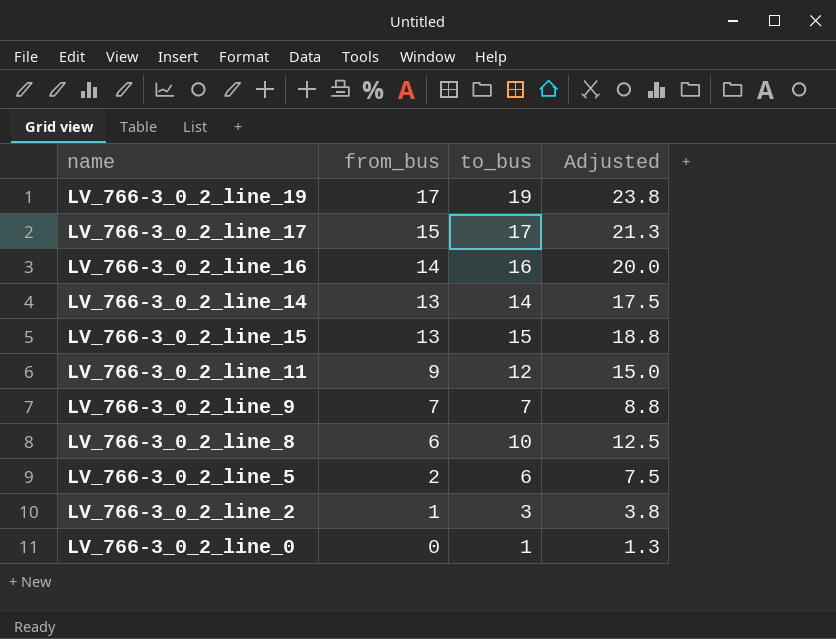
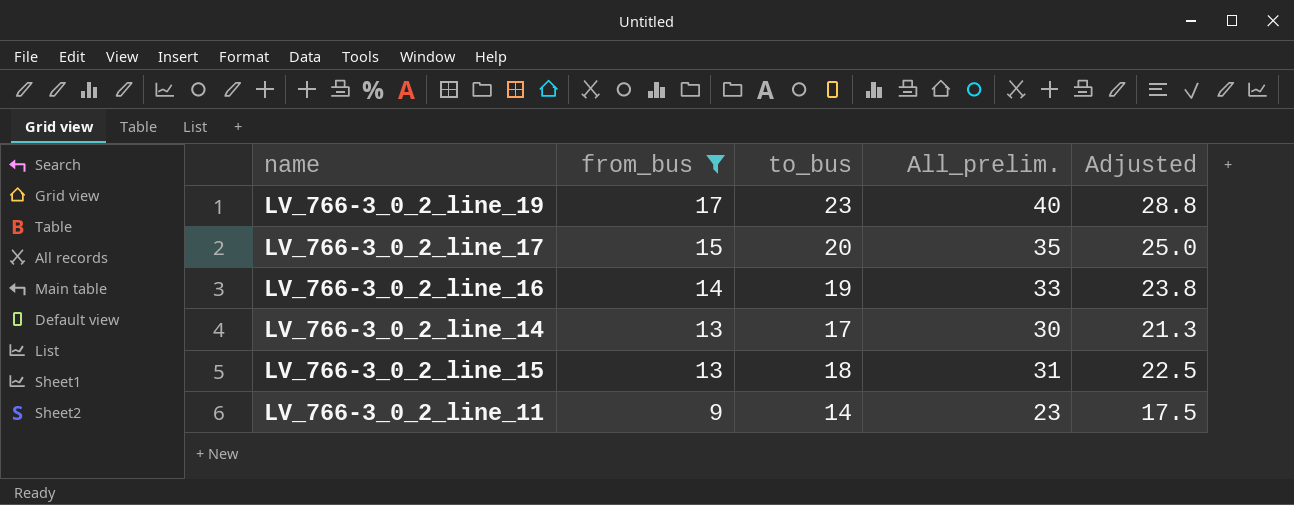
filter: none -> from_bus >= 9
column All_prelim. | formula: none -> [from_bus] + [to_bus]
LV_766-3_0_2_line_19 | to_bus: 19 -> 23
LV_766-3_0_2_line_19 | Adjusted: 23.8 -> 28.8
LV_766-3_0_2_line_17 | to_bus: 17 -> 20
LV_766-3_0_2_line_17 | Adjusted: 21.3 -> 25.0
LV_766-3_0_2_line_16 | to_bus: 16 -> 19
LV_766-3_0_2_line_16 | Adjusted: 20.0 -> 23.8
LV_766-3_0_2_line_14 | to_bus: 14 -> 17
LV_766-3_0_2_line_14 | Adjusted: 17.5 -> 21.3
LV_766-3_0_2_line_15 | to_bus: 15 -> 18
LV_766-3_0_2_line_15 | Adjusted: 18.8 -> 22.5
LV_766-3_0_2_line_11 | to_bus: 12 -> 14
LV_766-3_0_2_line_11 | Adjusted: 15.0 -> 17.5

